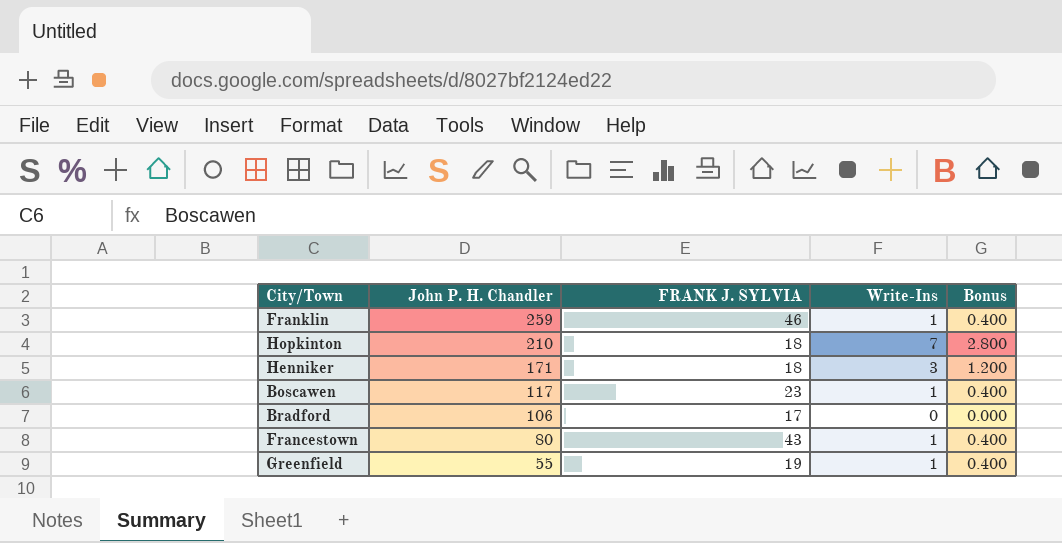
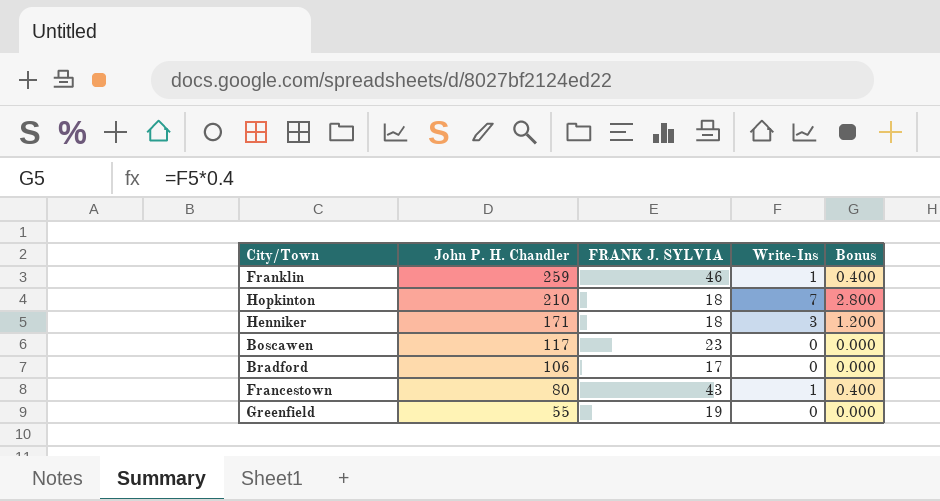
Boscawen | Write-Ins: 1 -> 0
Boscawen | Bonus: 0.400 -> 0.000
Greenfield | Write-Ins: 1 -> 0
Greenfield | Bonus: 0.400 -> 0.000

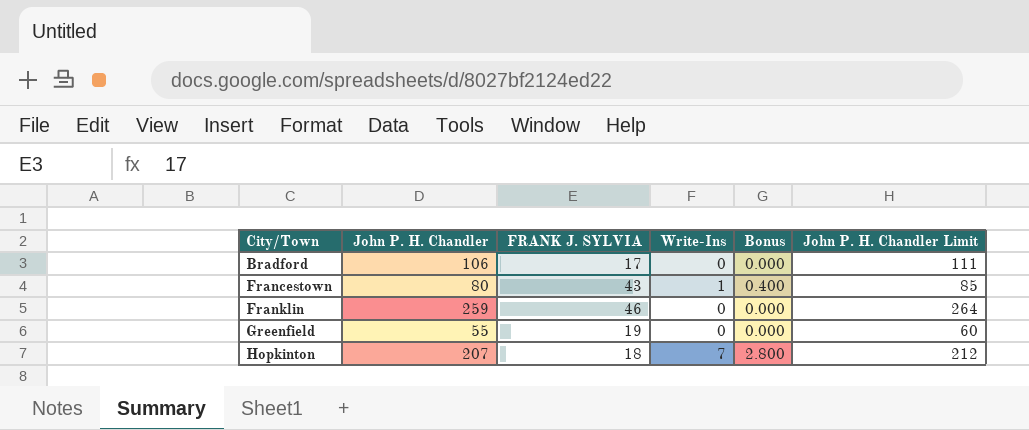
row order: John P. H. Chandler descending -> City/Town ascending
column John P. H. Chandler Limit | formula: none -> [John P. H. Chandler] + 5
row Henniker: 171 | 18 | 3 | 1.200 -> none
row Boscawen: 117 | 23 | 0 | 0.000 -> none
Franklin | Write-Ins: 1 -> 0
Franklin | Bonus: 0.400 -> 0.000
Hopkinton | John P. H. Chandler: 210 -> 207

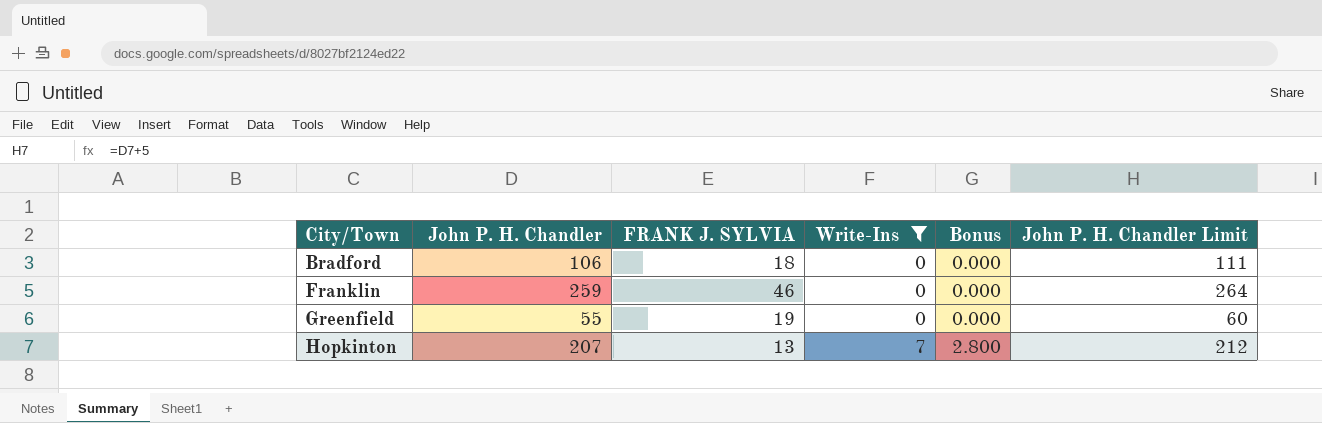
filter: none -> Write-Ins != 1
Bradford | FRANK J. SYLVIA: 17 -> 18
Hopkinton | FRANK J. SYLVIA: 18 -> 13

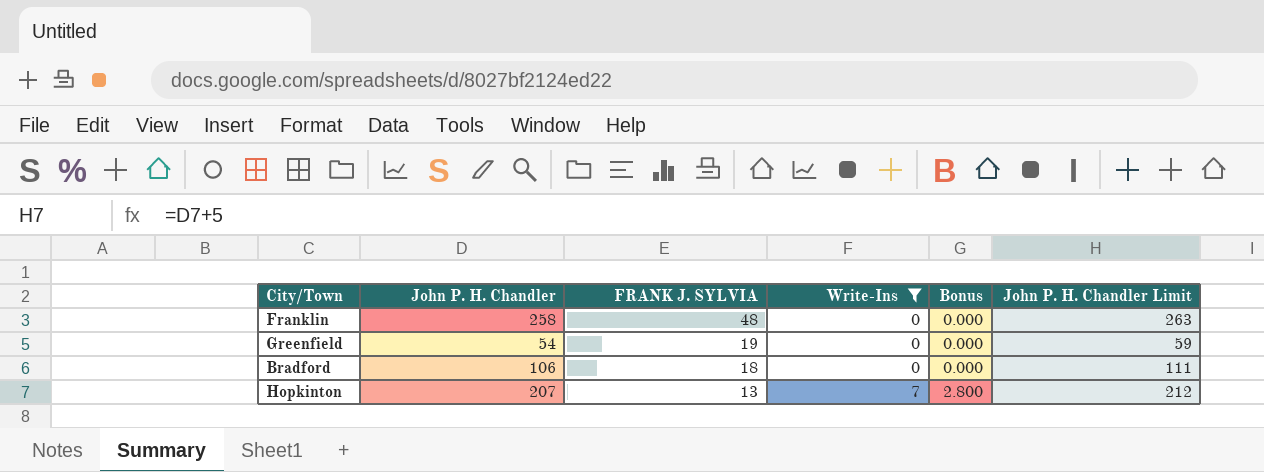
row order: City/Town ascending -> FRANK J. SYLVIA descending
Franklin | John P. H. Chandler: 259 -> 258
Franklin | FRANK J. SYLVIA: 46 -> 48
Franklin | John P. H. Chandler Limit: 264 -> 263
Greenfield | John P. H. Chandler: 55 -> 54
Greenfield | John P. H. Chandler Limit: 60 -> 59

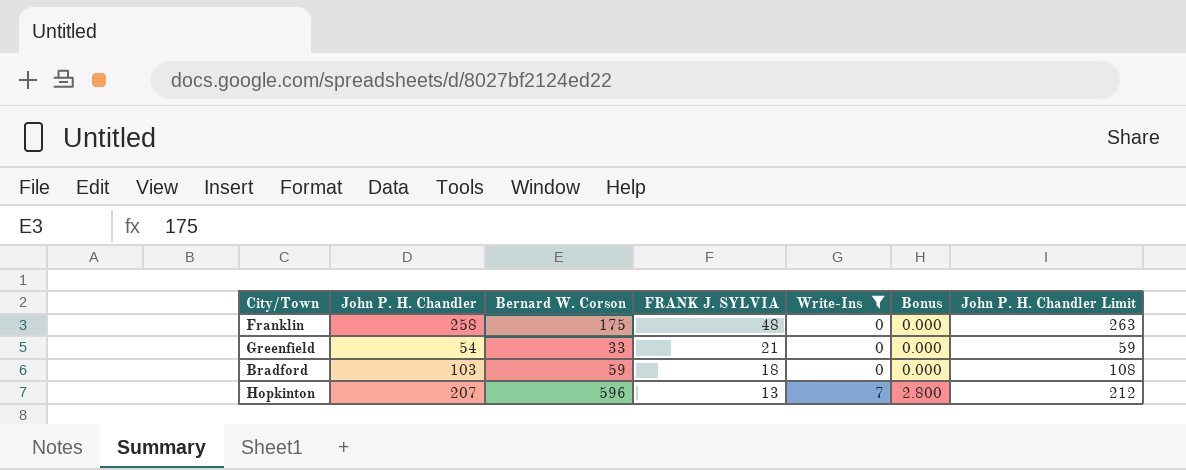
column Bernard W. Corson | position: none -> 3
Greenfield | FRANK J. SYLVIA: 19 -> 21
Bradford | John P. H. Chandler: 106 -> 103
Bradford | John P. H. Chandler Limit: 111 -> 108

